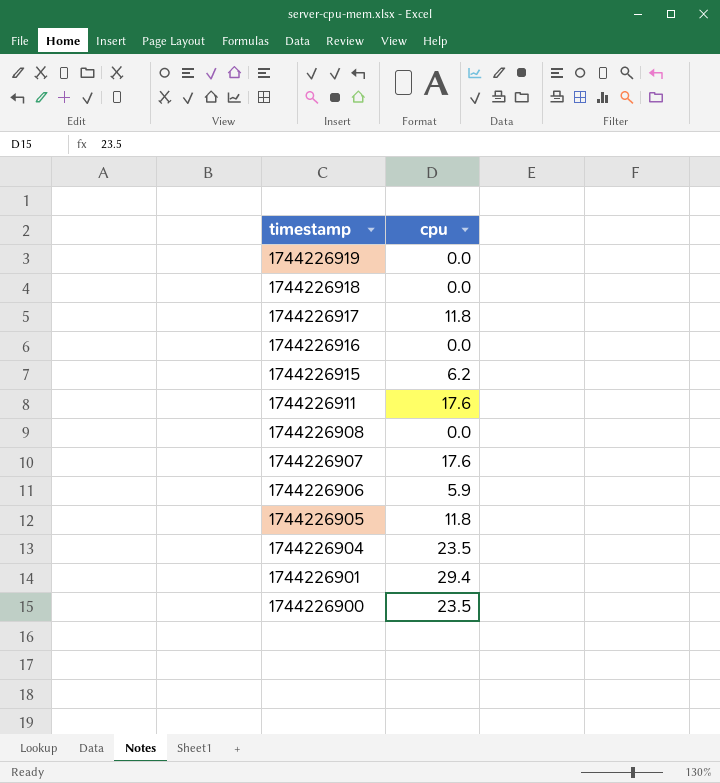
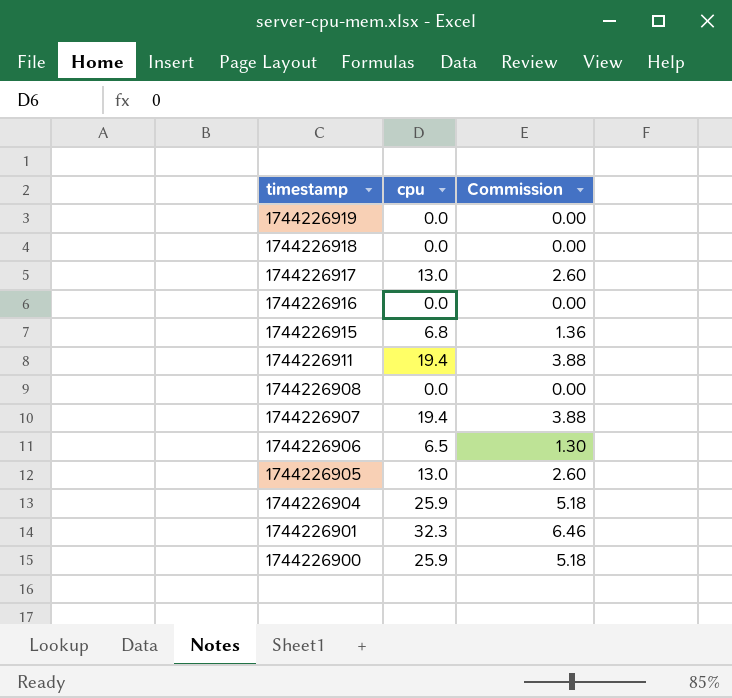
column Commission | formula: none -> [cpu] * 0.2
1744226917 | cpu: 11.8 -> 13.0
1744226915 | cpu: 6.2 -> 6.8
1744226911 | cpu: 17.6 -> 19.4
1744226907 | cpu: 17.6 -> 19.4
1744226906 | cpu: 5.9 -> 6.5
1744226905 | cpu: 11.8 -> 13.0
1744226904 | cpu: 23.5 -> 25.9
1744226901 | cpu: 29.4 -> 32.3
1744226900 | cpu: 23.5 -> 25.9

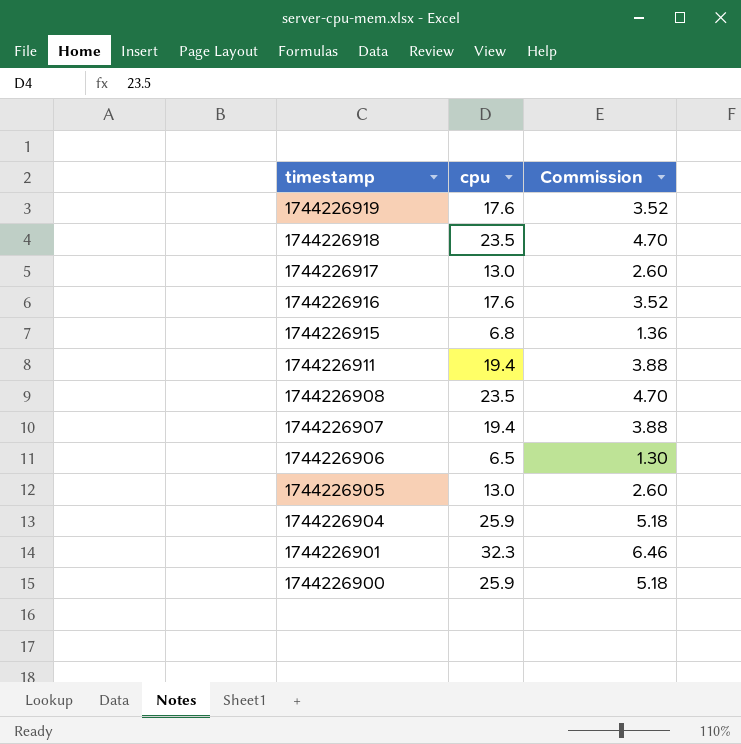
1744226919 | cpu: 0.0 -> 17.6
1744226919 | Commission: 0.00 -> 3.52
1744226918 | cpu: 0.0 -> 23.5
1744226918 | Commission: 0.00 -> 4.70
1744226916 | cpu: 0.0 -> 17.6
1744226916 | Commission: 0.00 -> 3.52
1744226908 | cpu: 0.0 -> 23.5
1744226908 | Commission: 0.00 -> 4.70

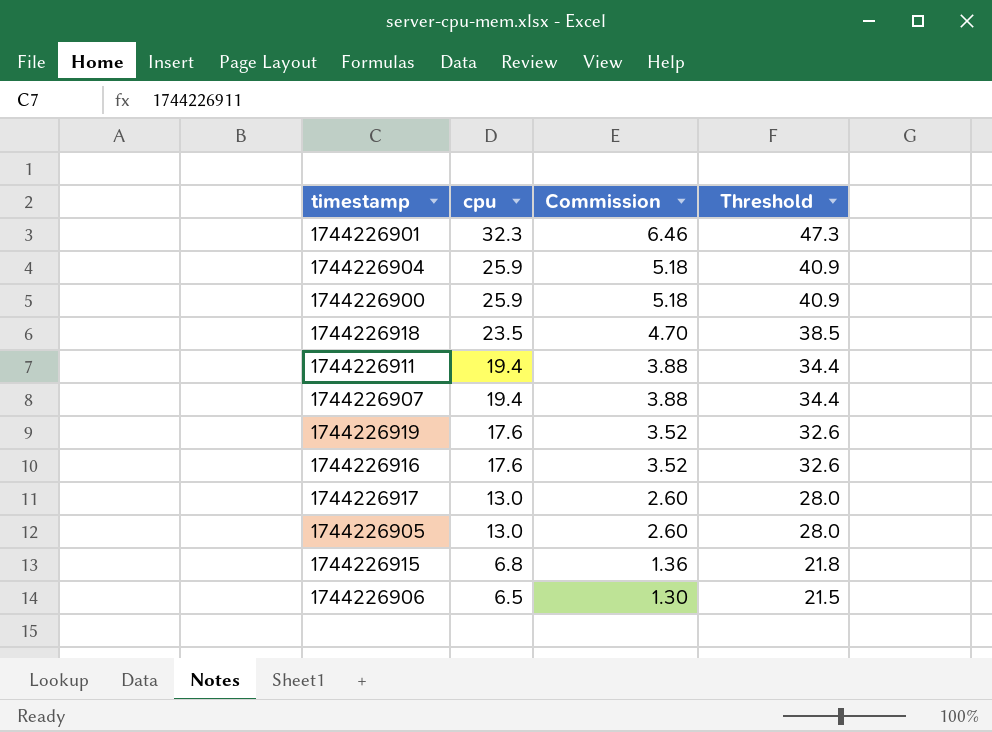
row order: timestamp descending -> cpu descending
column Threshold | formula: none -> [cpu] + 15
row 1744226908: 23.5 | 4.70 -> none

